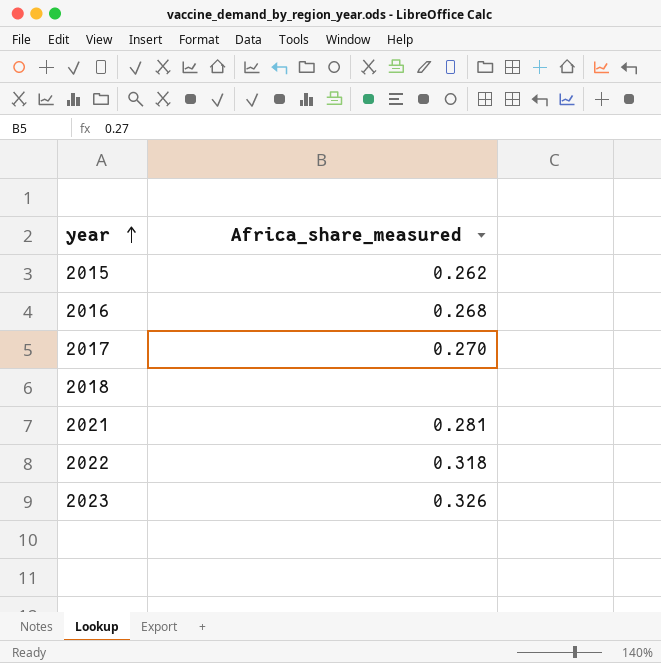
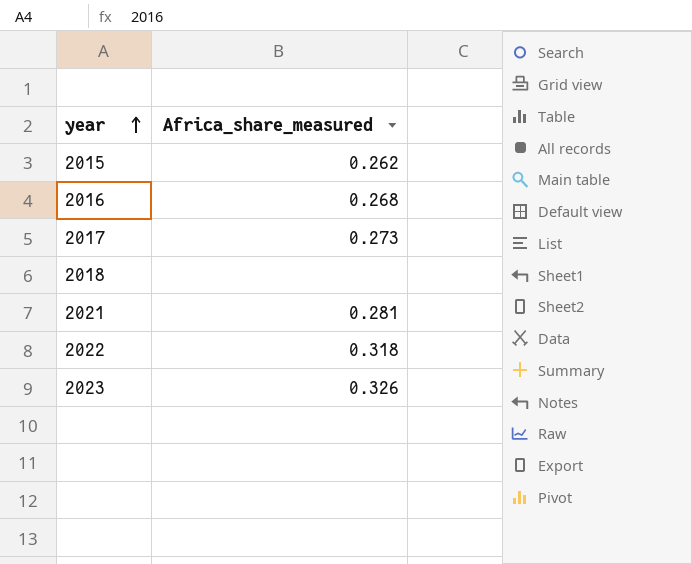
2017 | Africa_share_measured: 0.270 -> 0.273

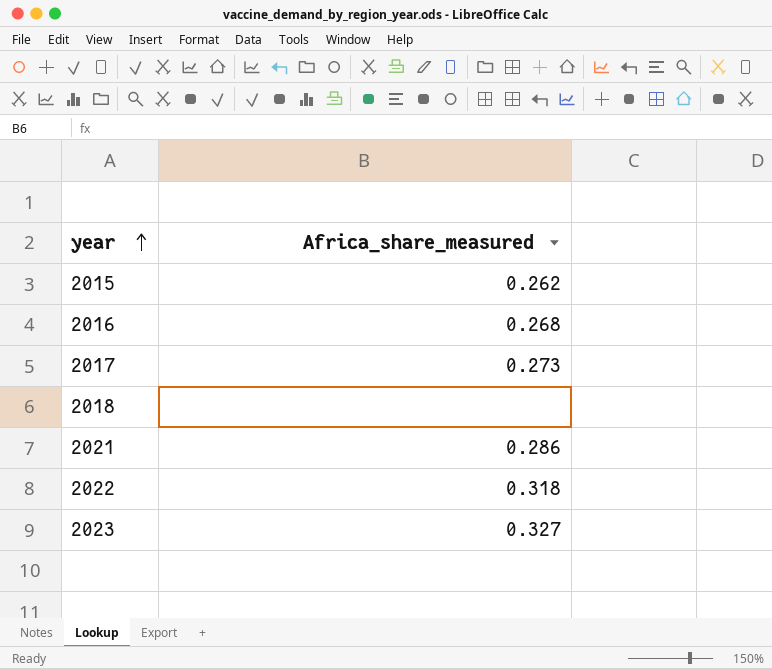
2021 | Africa_share_measured: 0.281 -> 0.286
2023 | Africa_share_measured: 0.326 -> 0.327

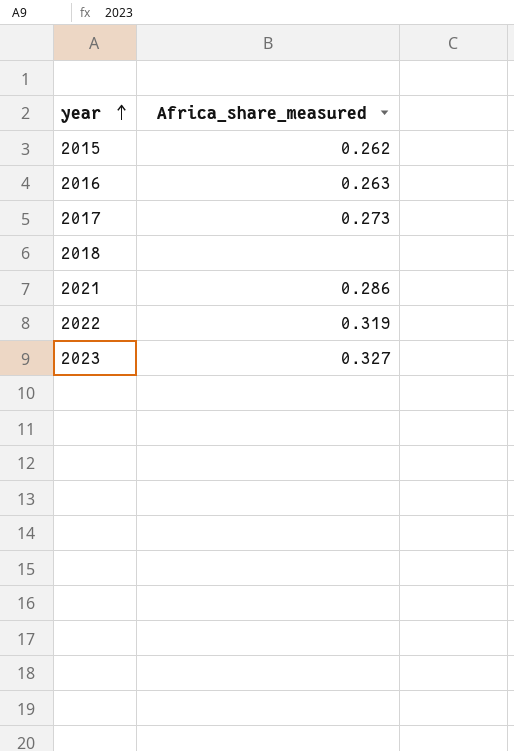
2016 | Africa_share_measured: 0.268 -> 0.263
2022 | Africa_share_measured: 0.318 -> 0.319

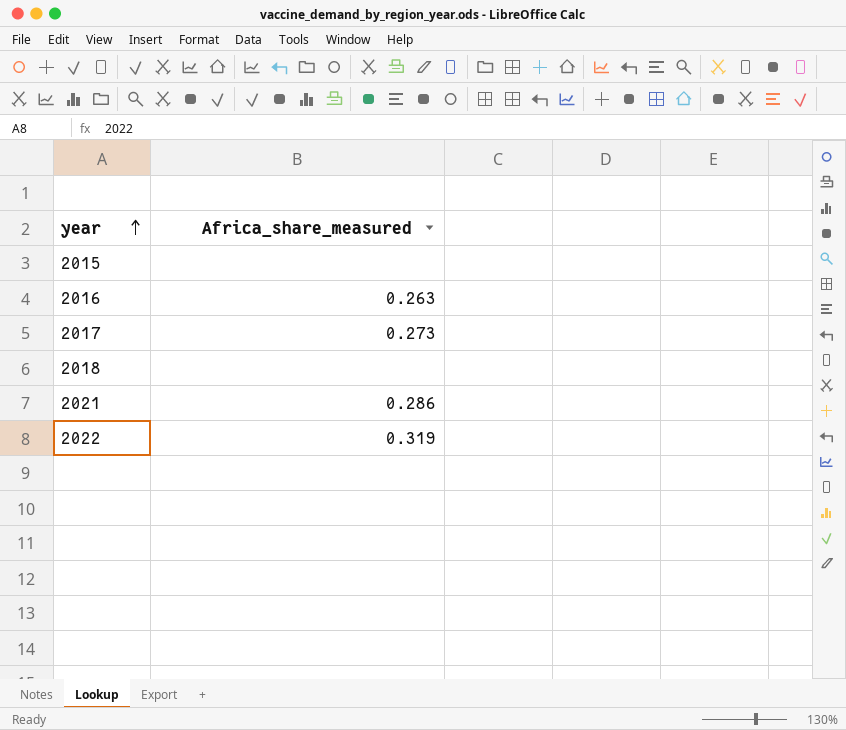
row 2023: 0.327 -> none
2015 | Africa_share_measured: 0.262 -> none

